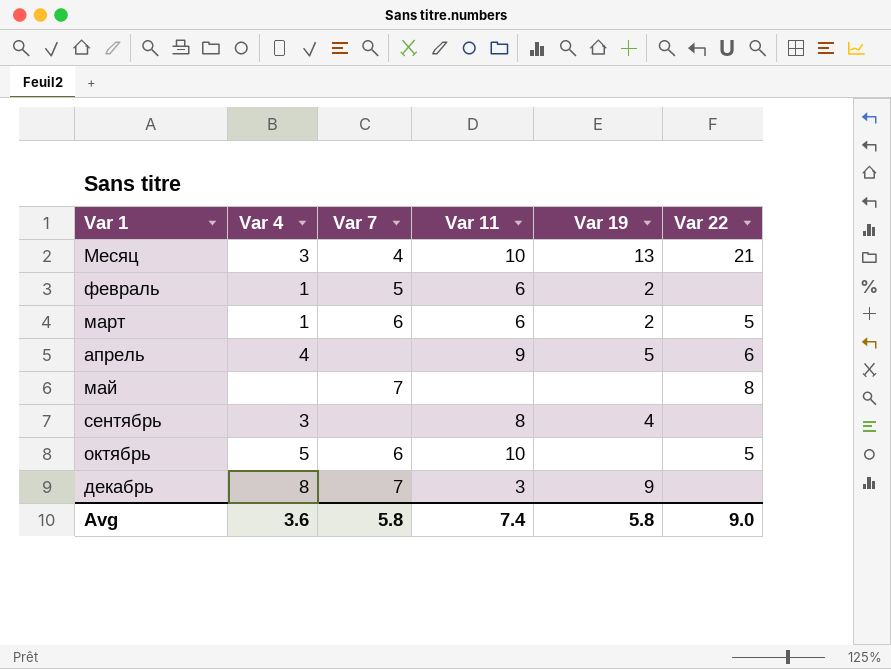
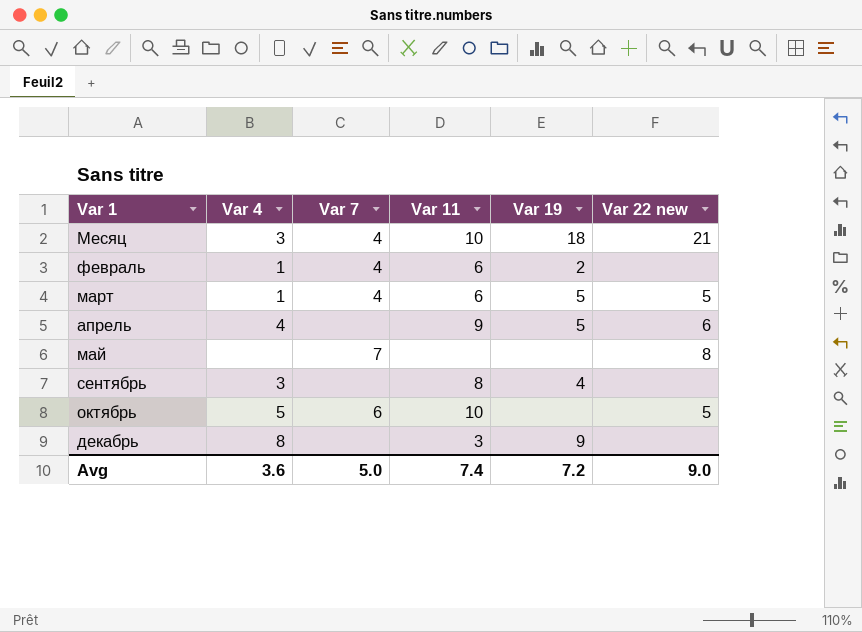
column name: Var 22 -> Var 22 new
Месяц | Var 19: 13 -> 18
февраль | Var 7: 5 -> 4
март | Var 7: 6 -> 4
март | Var 19: 2 -> 5
декабрь | Var 7: 7 -> none
Avg | Var 7: 5.8 -> 5.0
Avg | Var 19: 5.8 -> 7.2

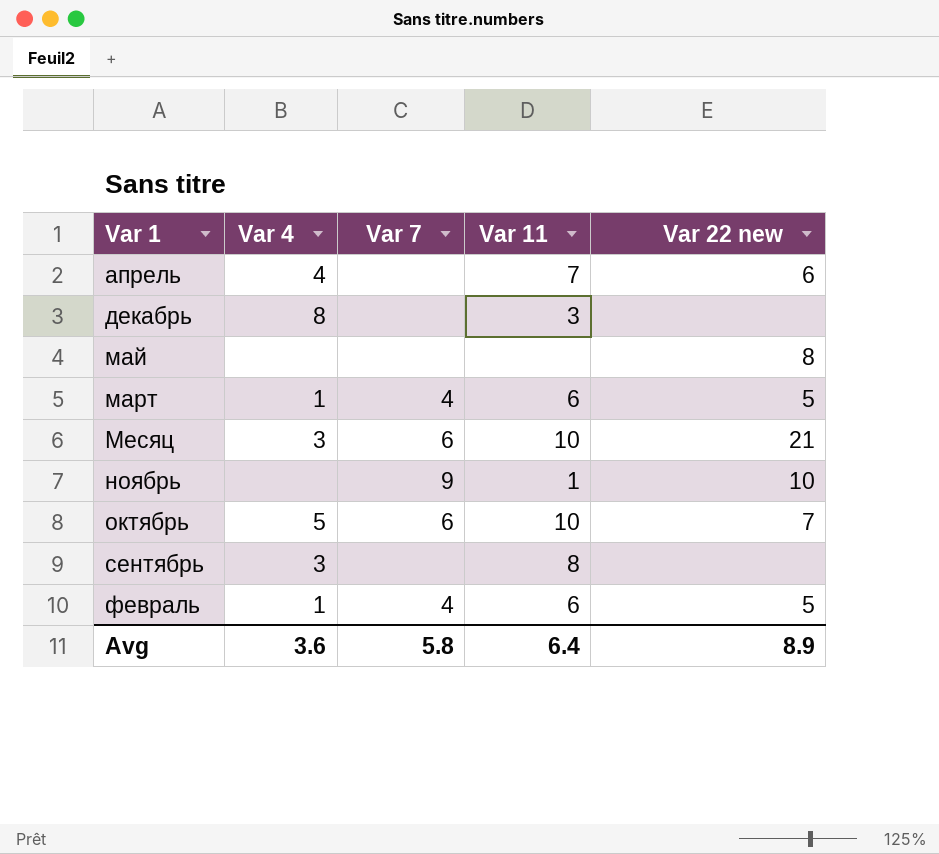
row order: none -> Var 1 ascending
column Var 19 | position: 5 -> none
апрель | Var 11: 9 -> 7
май | Var 7: 7 -> none
Месяц | Var 7: 4 -> 6
row ноябрь: none -> none | 9 | 1 | 10
октябрь | Var 22 new: 5 -> 7
февраль | Var 22 new: none -> 5
Avg | Var 7: 5.0 -> 5.8
Avg | Var 11: 7.4 -> 6.4
Avg | Var 22 new: 9.0 -> 8.9

